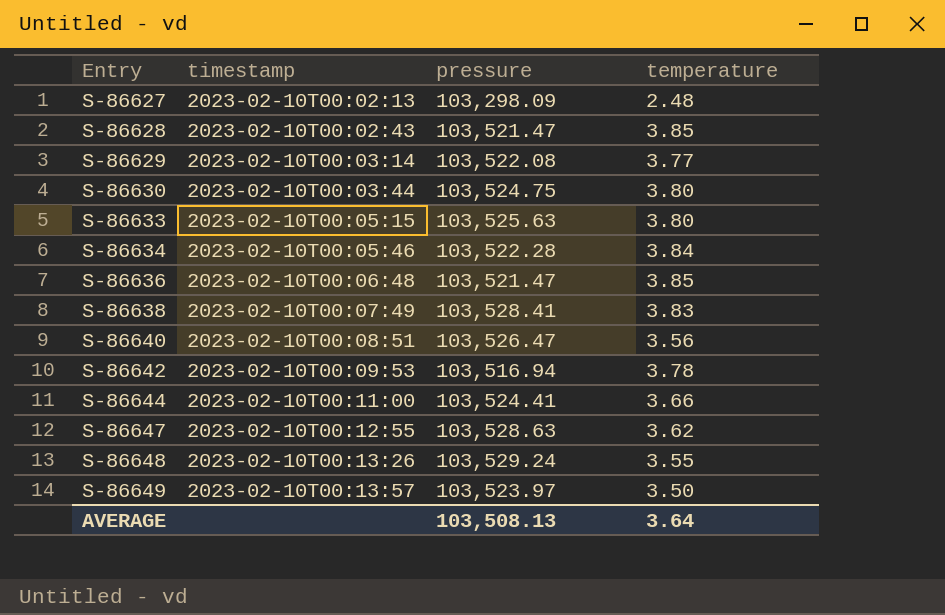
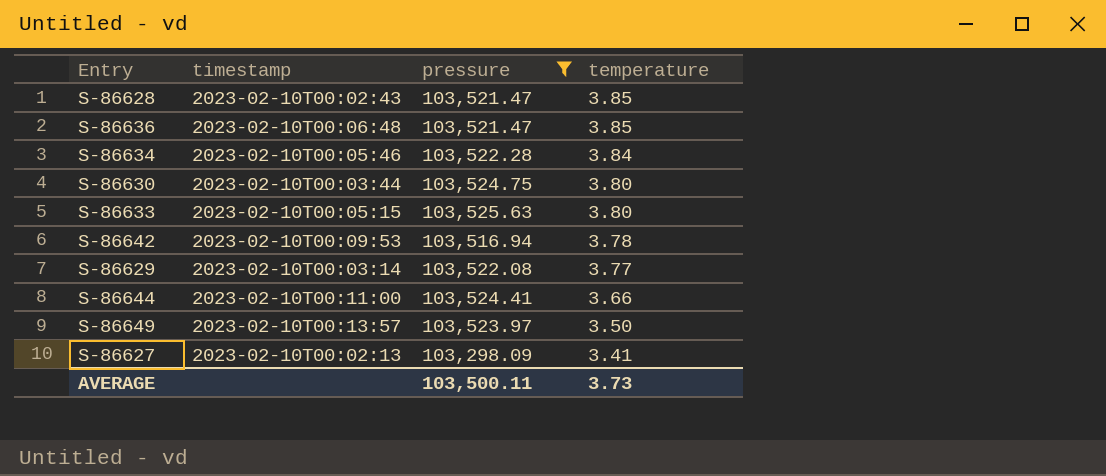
filter: none -> pressure <= 103,525.63
row order: Entry ascending -> temperature descending
S-86627 | temperature: 2.48 -> 3.41
AVERAGE | pressure: 103,508.13 -> 103,500.11
AVERAGE | temperature: 3.64 -> 3.73

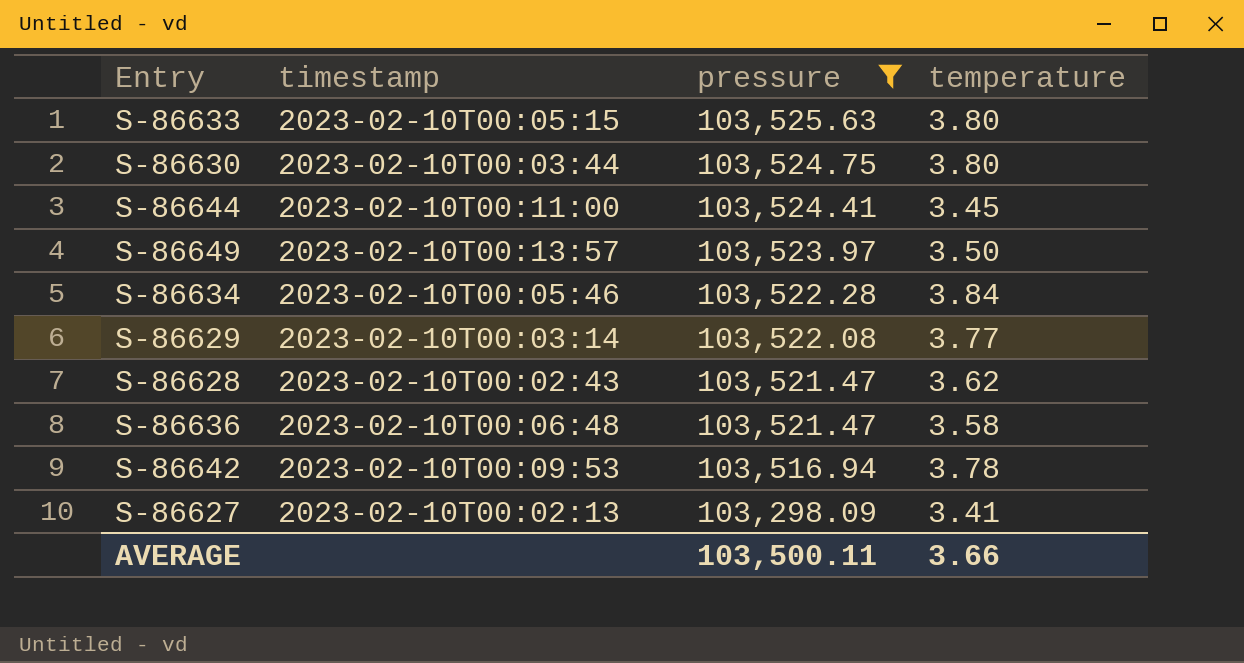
row order: temperature descending -> pressure descending
S-86644 | temperature: 3.66 -> 3.45
S-86628 | temperature: 3.85 -> 3.62
S-86636 | temperature: 3.85 -> 3.58
AVERAGE | temperature: 3.73 -> 3.66

